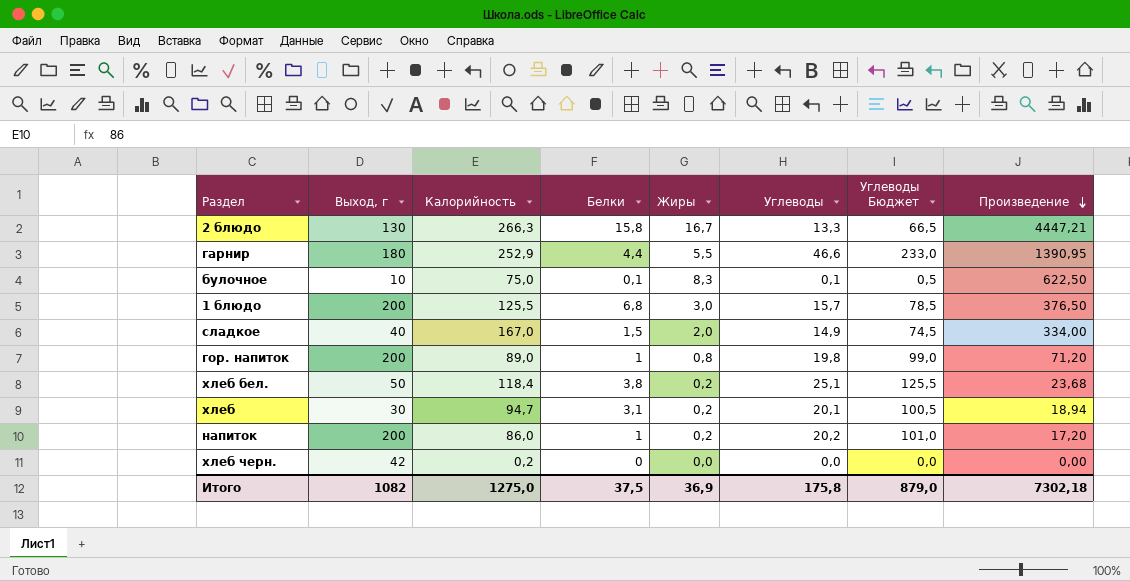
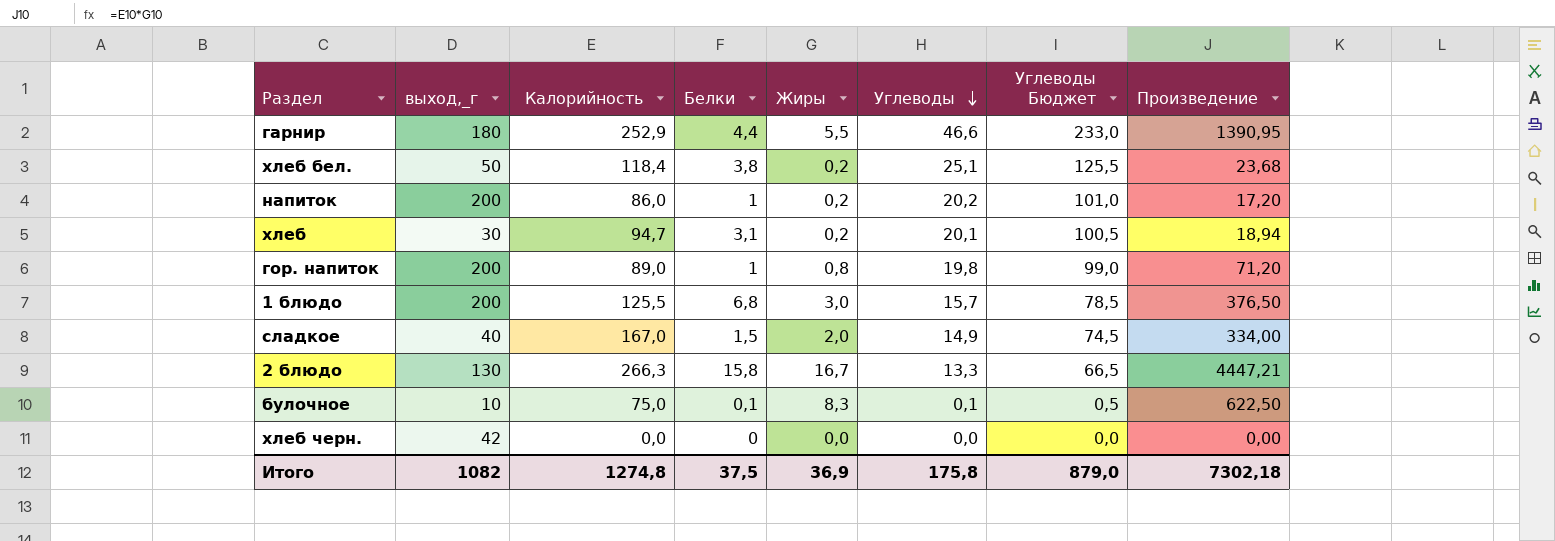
row order: Произведение descending -> Углеводы descending
column name: Выход, г -> выход,_г
хлеб черн. | Калорийность: 0,2 -> 0,0
Итого | Калорийность: 1275,0 -> 1274,8

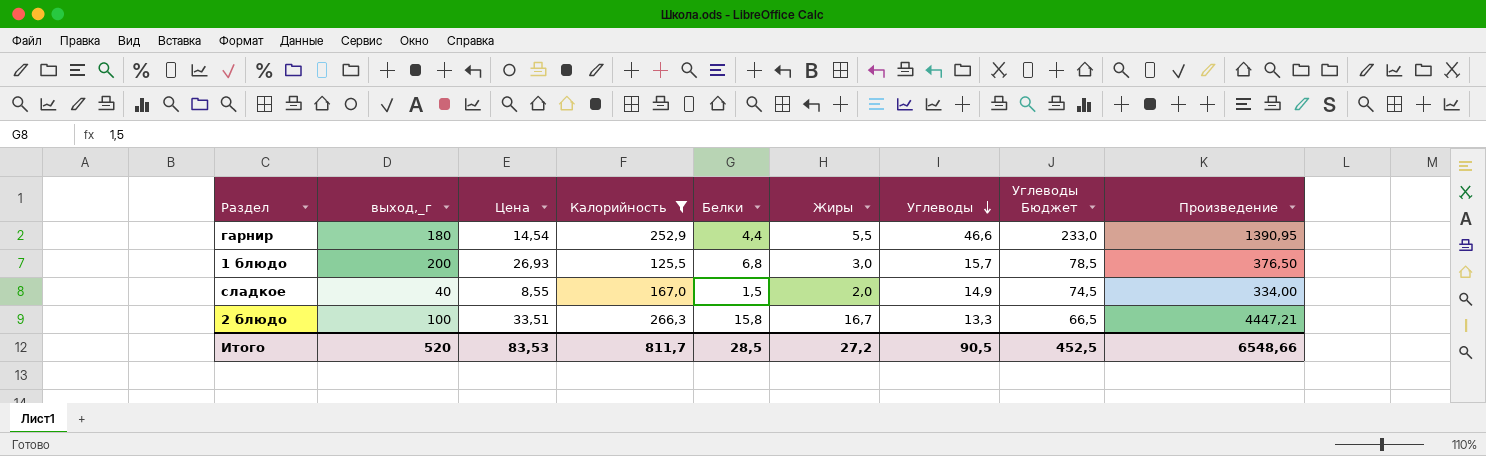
filter: none -> Калорийность >= 125,5
column Цена | position: none -> 3
2 блюдо | выход,_г: 130 -> 100
Итого | выход,_г: 1082 -> 520
Итого | Калорийность: 1274,8 -> 811,7
Итого | Белки: 37,5 -> 28,5
Итого | Жиры: 36,9 -> 27,2
Итого | Углеводы: 175,8 -> 90,5
Итого | Углеводы Бюджет: 879,0 -> 452,5
Итого | Произведение: 7302,18 -> 6548,66

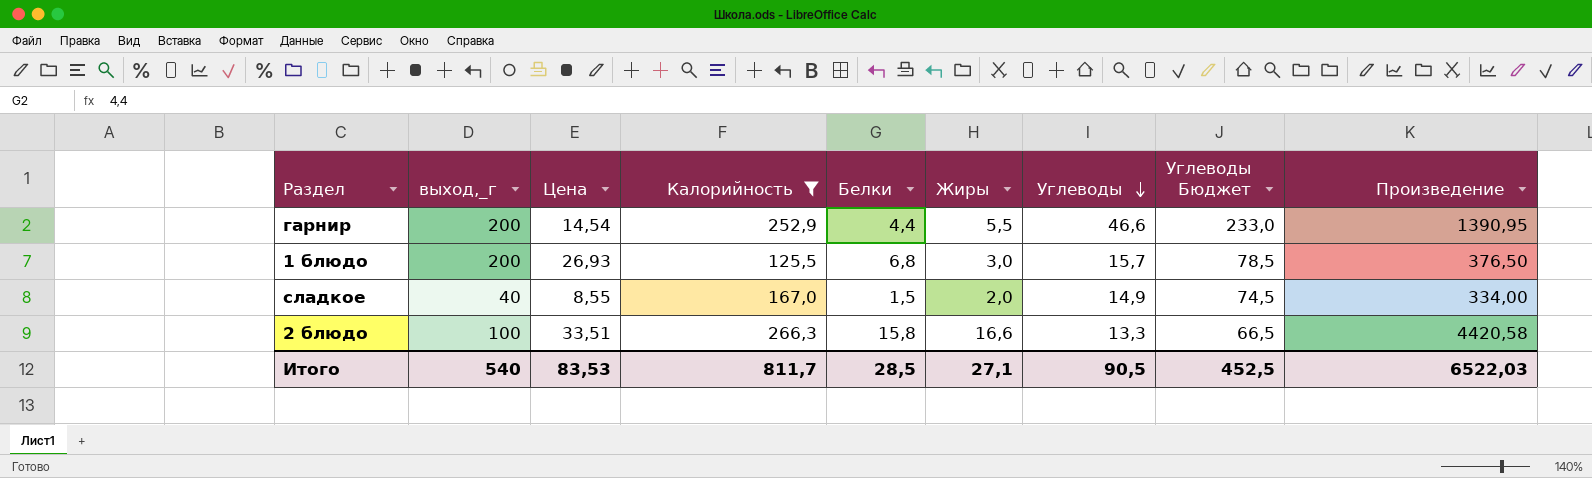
гарнир | выход,_г: 180 -> 200
2 блюдо | Жиры: 16,7 -> 16,6
2 блюдо | Произведение: 4447,21 -> 4420,58
Итого | выход,_г: 520 -> 540
Итого | Жиры: 27,2 -> 27,1
Итого | Произведение: 6548,66 -> 6522,03

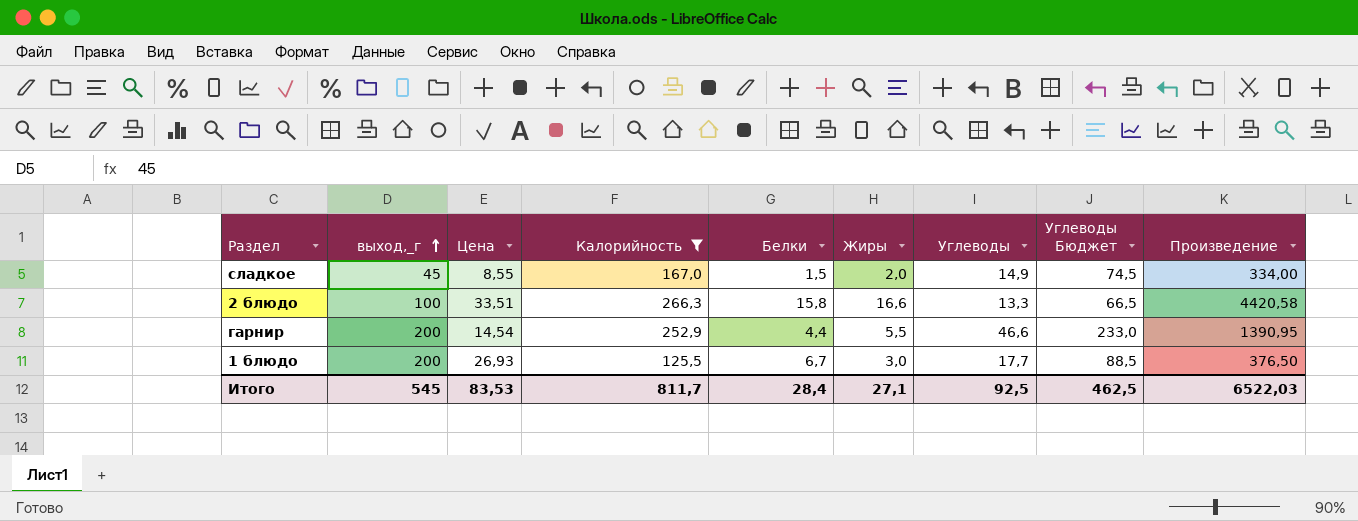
row order: Углеводы descending -> выход,_г ascending
сладкое | выход,_г: 40 -> 45
1 блюдо | Белки: 6,8 -> 6,7
1 блюдо | Углеводы: 15,7 -> 17,7
1 блюдо | Углеводы Бюджет: 78,5 -> 88,5
Итого | выход,_г: 540 -> 545
Итого | Белки: 28,5 -> 28,4
Итого | Углеводы: 90,5 -> 92,5
Итого | Углеводы Бюджет: 452,5 -> 462,5

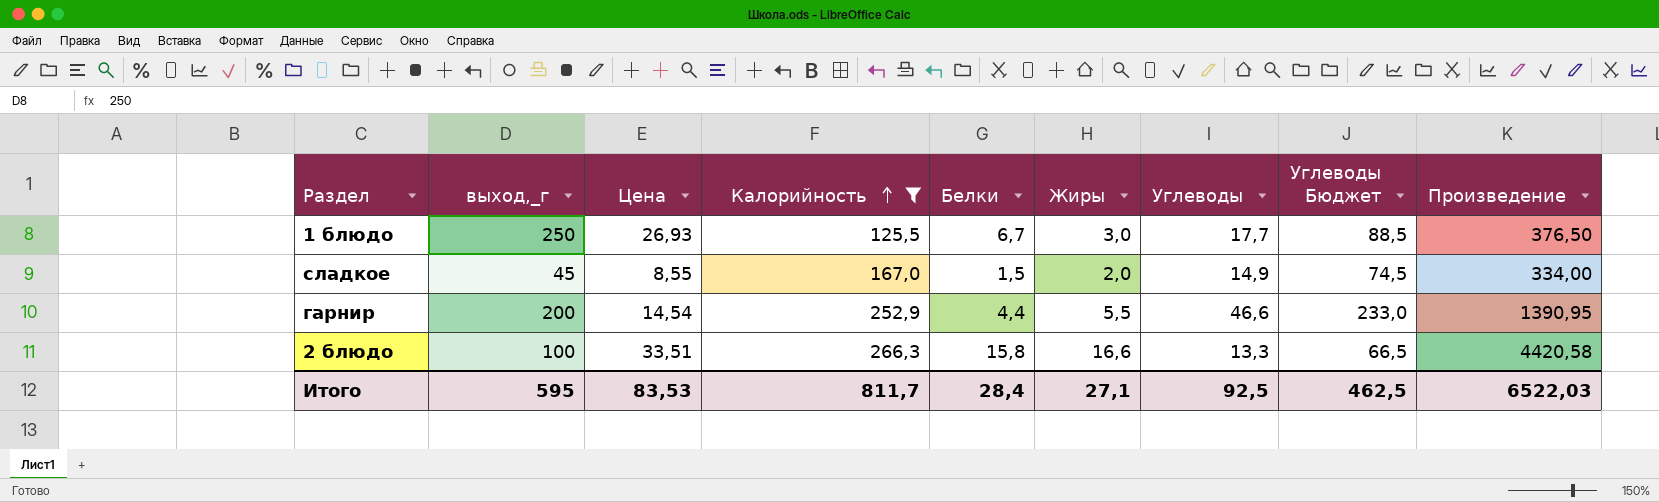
row order: выход,_г ascending -> Калорийность ascending
1 блюдо | выход,_г: 200 -> 250
Итого | выход,_г: 545 -> 595

